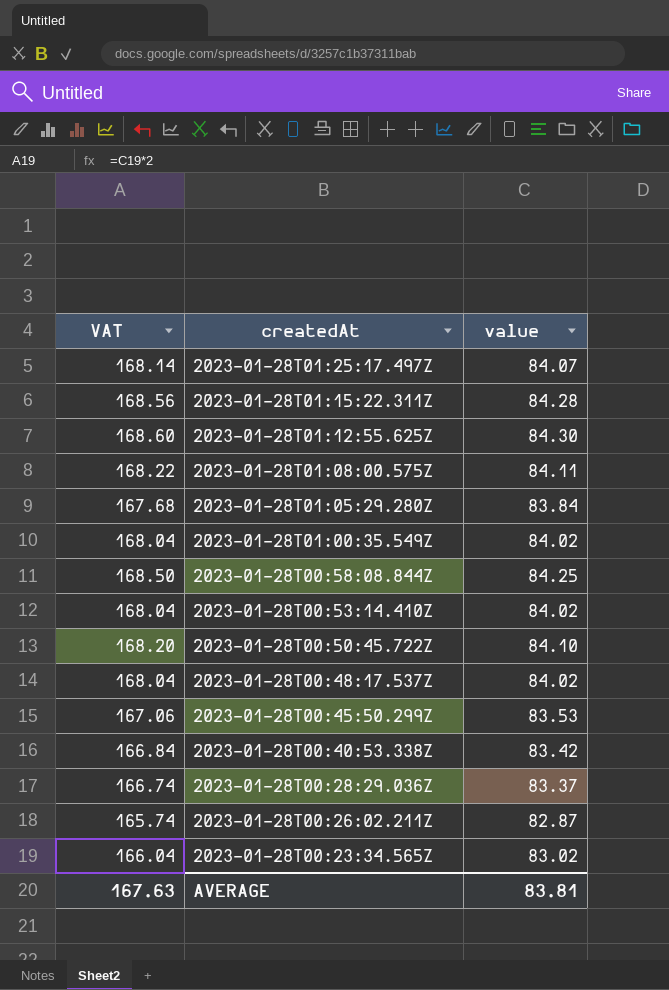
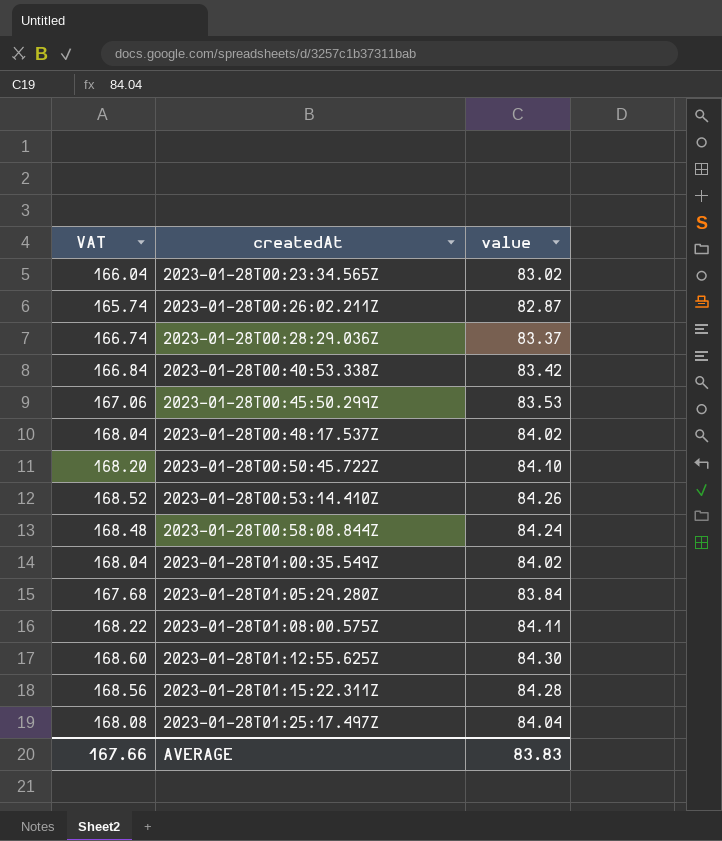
row order: createdAt descending -> createdAt ascending
2023-01-28T00:53:14.410Z | VAT: 168.04 -> 168.52
2023-01-28T00:53:14.410Z | value: 84.02 -> 84.26
2023-01-28T00:58:08.844Z | VAT: 168.50 -> 168.48
2023-01-28T00:58:08.844Z | value: 84.25 -> 84.24
2023-01-28T01:25:17.497Z | VAT: 168.14 -> 168.08
2023-01-28T01:25:17.497Z | value: 84.07 -> 84.04
AVERAGE | VAT: 167.63 -> 167.66
AVERAGE | value: 83.81 -> 83.83

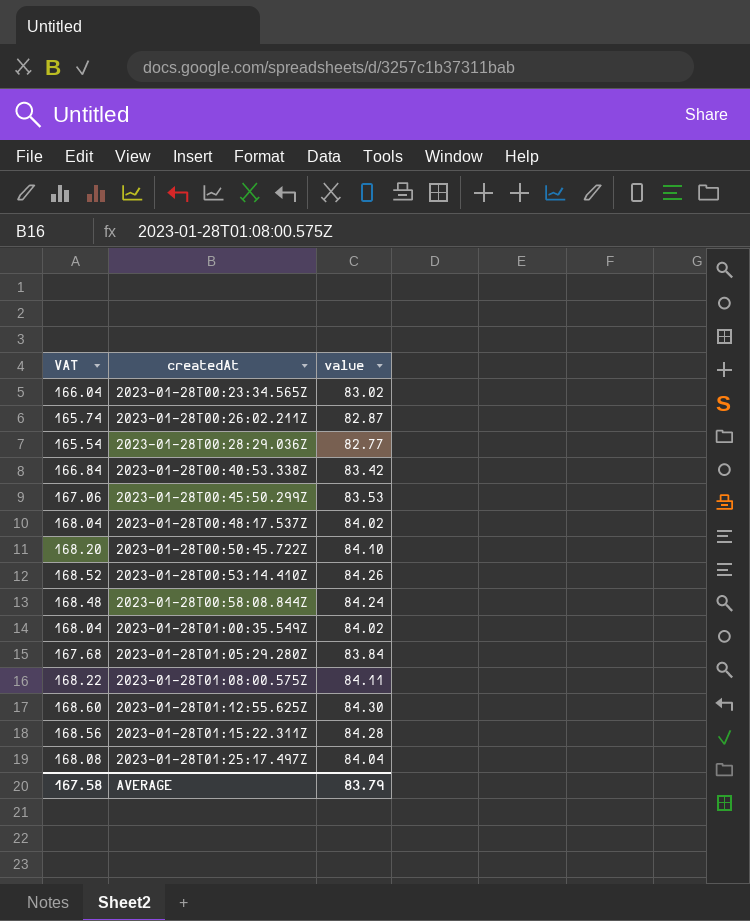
2023-01-28T00:28:29.036Z | VAT: 166.74 -> 165.54
2023-01-28T00:28:29.036Z | value: 83.37 -> 82.77
AVERAGE | VAT: 167.66 -> 167.58
AVERAGE | value: 83.83 -> 83.79

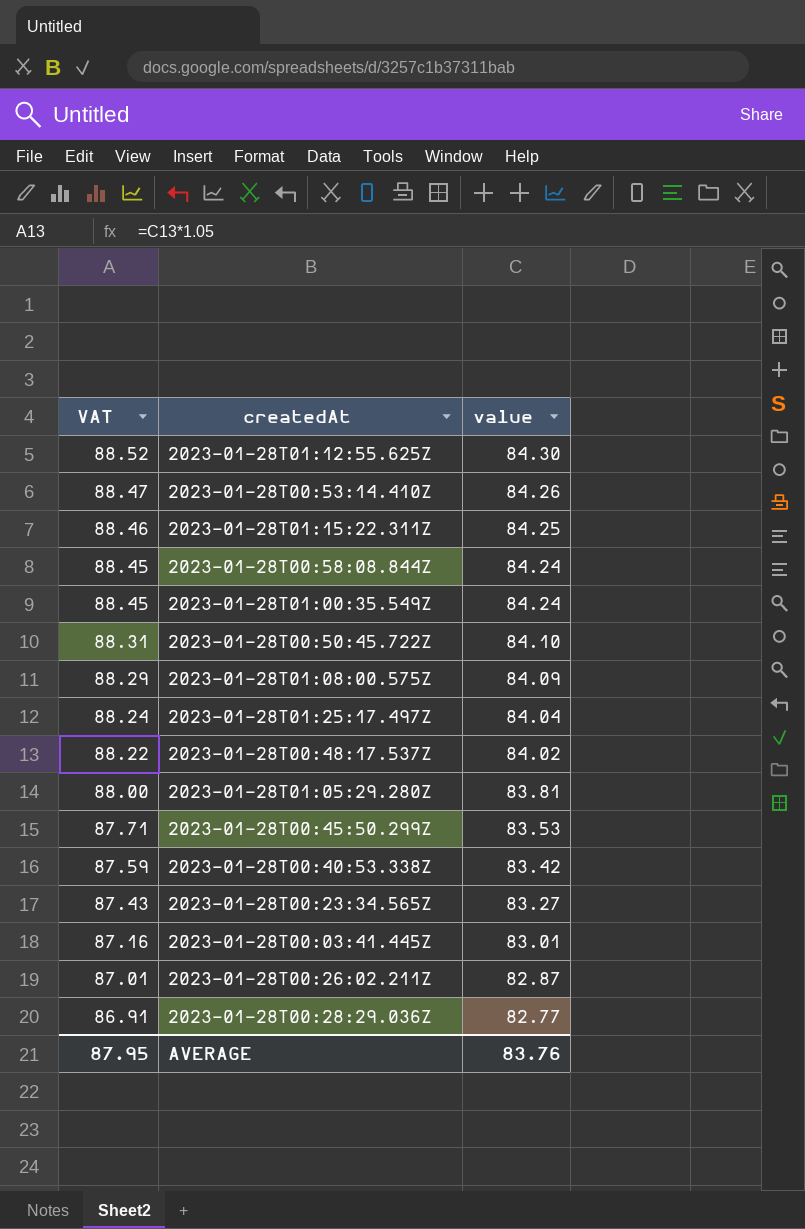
row order: createdAt ascending -> VAT descending
column VAT | formula: [value] * 2 -> [value] * 1.05
2023-01-28T01:15:22.311Z | value: 84.28 -> 84.25
2023-01-28T01:00:35.549Z | value: 84.02 -> 84.24
2023-01-28T01:08:00.575Z | value: 84.11 -> 84.09
2023-01-28T01:05:29.280Z | value: 83.84 -> 83.81
2023-01-28T00:23:34.565Z | value: 83.02 -> 83.27
row 2023-01-28T00:03:41.445Z: none -> 87.16 | 83.01
AVERAGE | VAT: 167.58 -> 87.95
AVERAGE | value: 83.79 -> 83.76

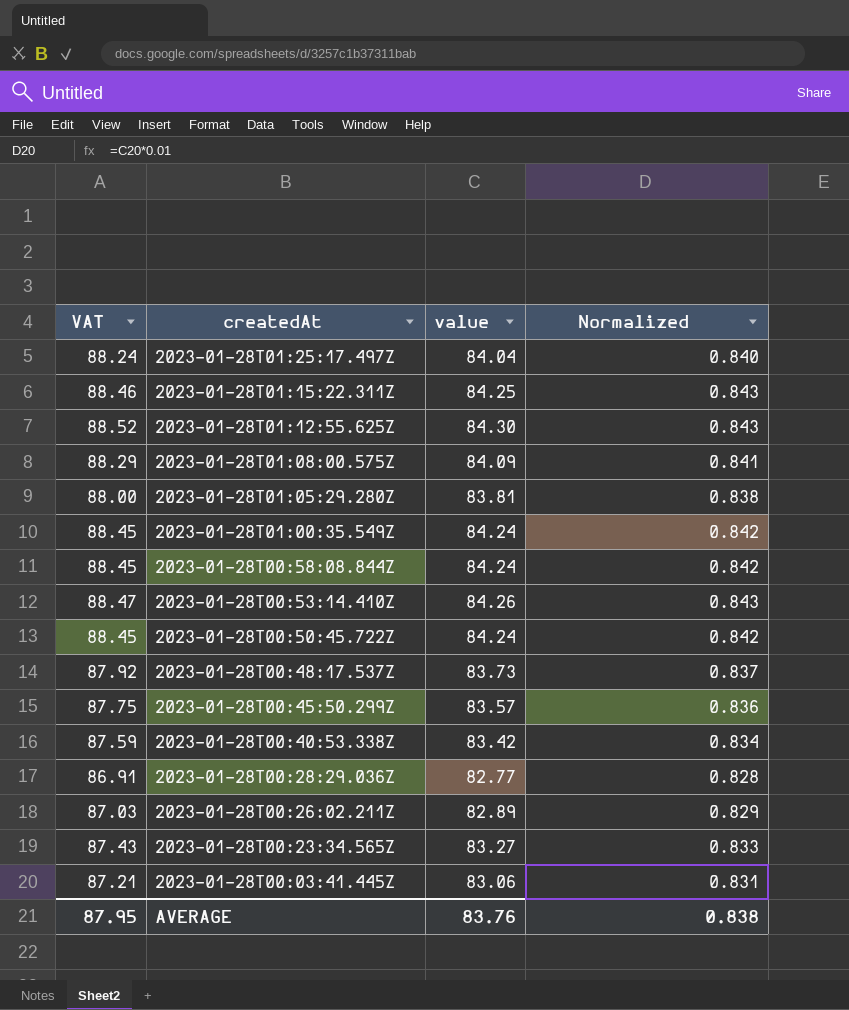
row order: VAT descending -> createdAt descending
column Normalized | formula: none -> [value] * 0.01
2023-01-28T00:50:45.722Z | VAT: 88.31 -> 88.45
2023-01-28T00:50:45.722Z | value: 84.10 -> 84.24
2023-01-28T00:48:17.537Z | VAT: 88.22 -> 87.92
2023-01-28T00:48:17.537Z | value: 84.02 -> 83.73
2023-01-28T00:45:50.299Z | VAT: 87.71 -> 87.75
2023-01-28T00:45:50.299Z | value: 83.53 -> 83.57
2023-01-28T00:26:02.211Z | VAT: 87.01 -> 87.03
2023-01-28T00:26:02.211Z | value: 82.87 -> 82.89
2023-01-28T00:03:41.445Z | VAT: 87.16 -> 87.21
2023-01-28T00:03:41.445Z | value: 83.01 -> 83.06

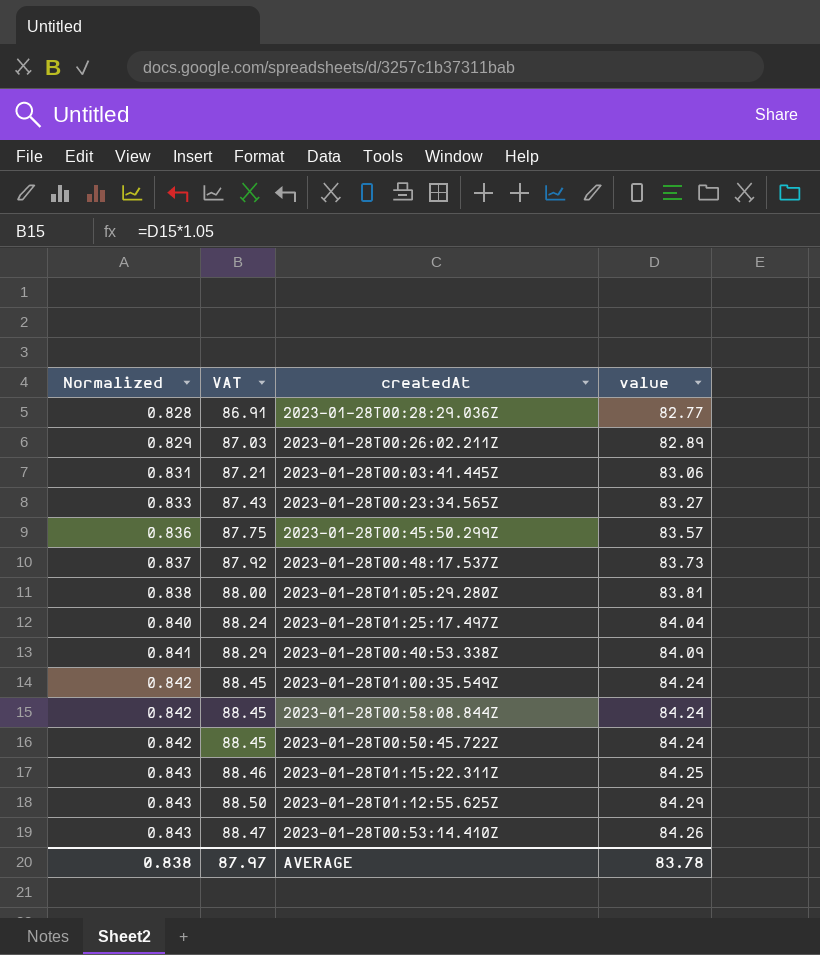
row order: createdAt descending -> Normalized ascending
column Normalized | position: 4 -> 1
row 2023-01-28T01:08:00.575Z: 88.29 | 84.09 | 0.841 -> none
2023-01-28T00:40:53.338Z | Normalized: 0.834 -> 0.841
2023-01-28T00:40:53.338Z | VAT: 87.59 -> 88.29
2023-01-28T00:40:53.338Z | value: 83.42 -> 84.09
2023-01-28T01:12:55.625Z | VAT: 88.52 -> 88.50
2023-01-28T01:12:55.625Z | value: 84.30 -> 84.29
AVERAGE | VAT: 87.95 -> 87.97
AVERAGE | value: 83.76 -> 83.78

